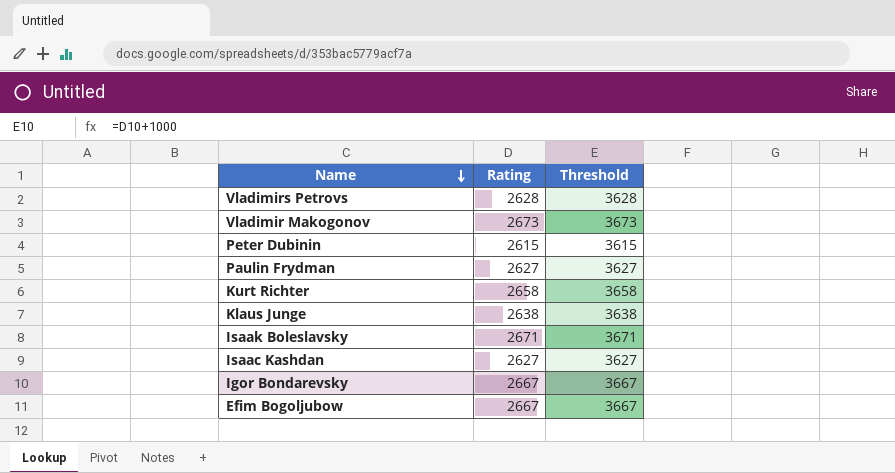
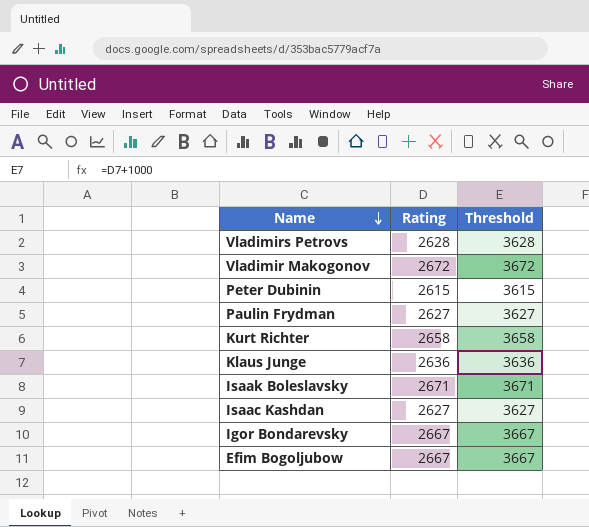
Vladimir Makogonov | Rating: 2673 -> 2672
Vladimir Makogonov | Threshold: 3673 -> 3672
Klaus Junge | Rating: 2638 -> 2636
Klaus Junge | Threshold: 3638 -> 3636

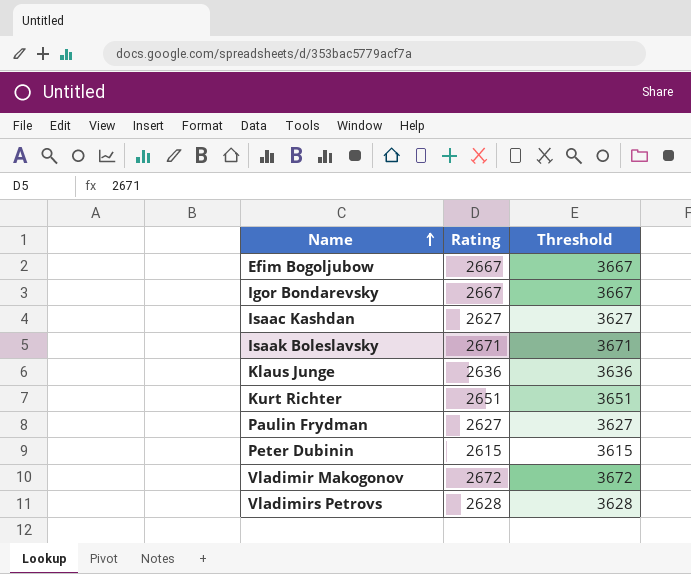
row order: Name descending -> Name ascending
Kurt Richter | Rating: 2658 -> 2651
Kurt Richter | Threshold: 3658 -> 3651

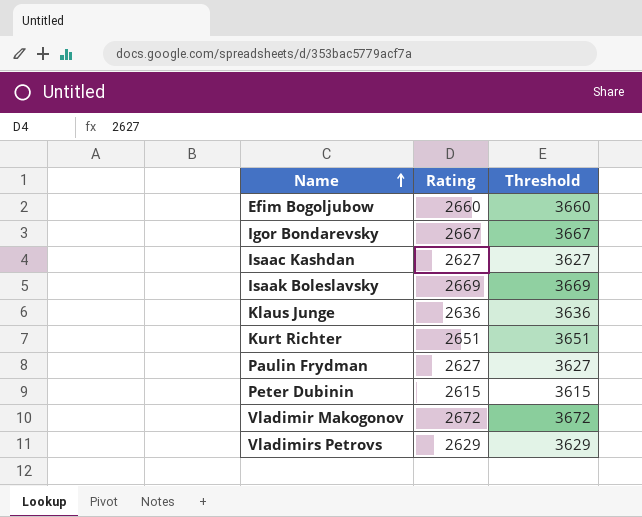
Efim Bogoljubow | Rating: 2667 -> 2660
Efim Bogoljubow | Threshold: 3667 -> 3660
Isaak Boleslavsky | Rating: 2671 -> 2669
Isaak Boleslavsky | Threshold: 3671 -> 3669
Vladimirs Petrovs | Rating: 2628 -> 2629
Vladimirs Petrovs | Threshold: 3628 -> 3629

